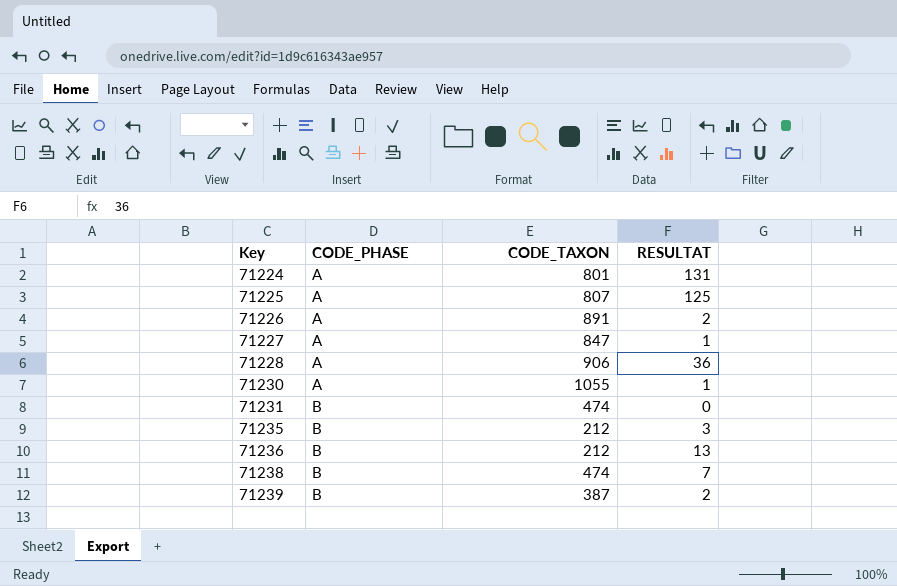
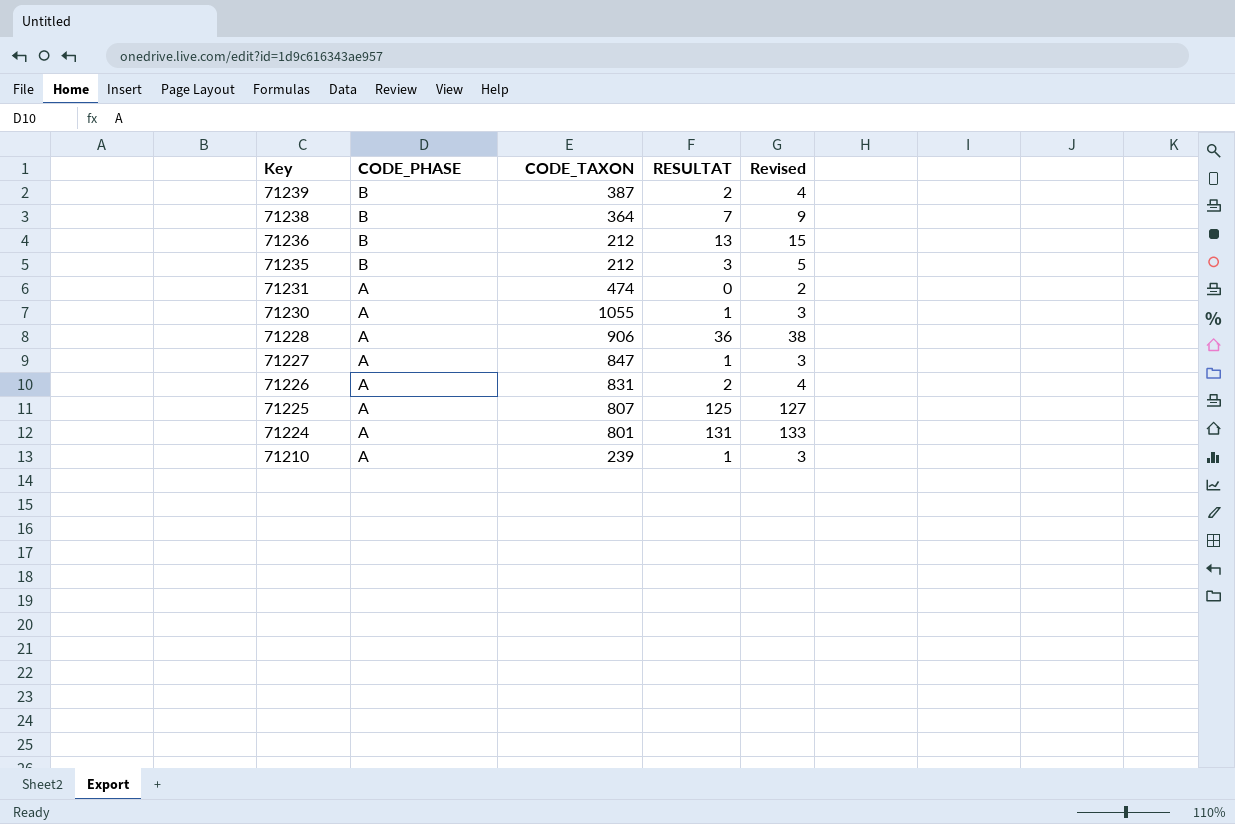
row order: Key ascending -> Key descending
column Revised | formula: none -> [RESULTAT] + 2
71238 | CODE_TAXON: 474 -> 364
71231 | CODE_PHASE: B -> A
71226 | CODE_TAXON: 891 -> 831
row 71210: none -> A | 239 | 1 | 3

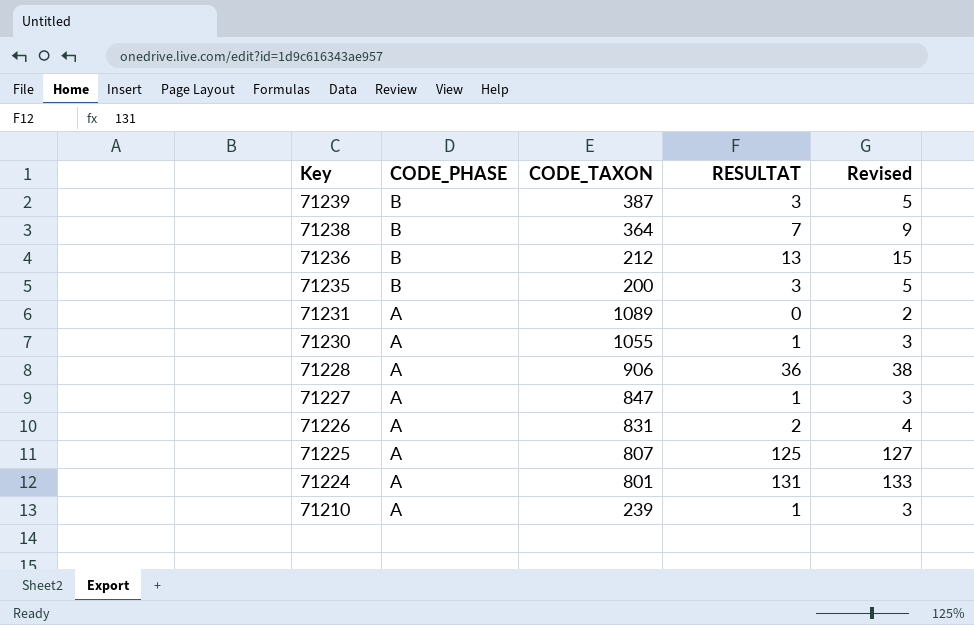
71239 | RESULTAT: 2 -> 3
71239 | Revised: 4 -> 5
71235 | CODE_TAXON: 212 -> 200
71231 | CODE_TAXON: 474 -> 1089

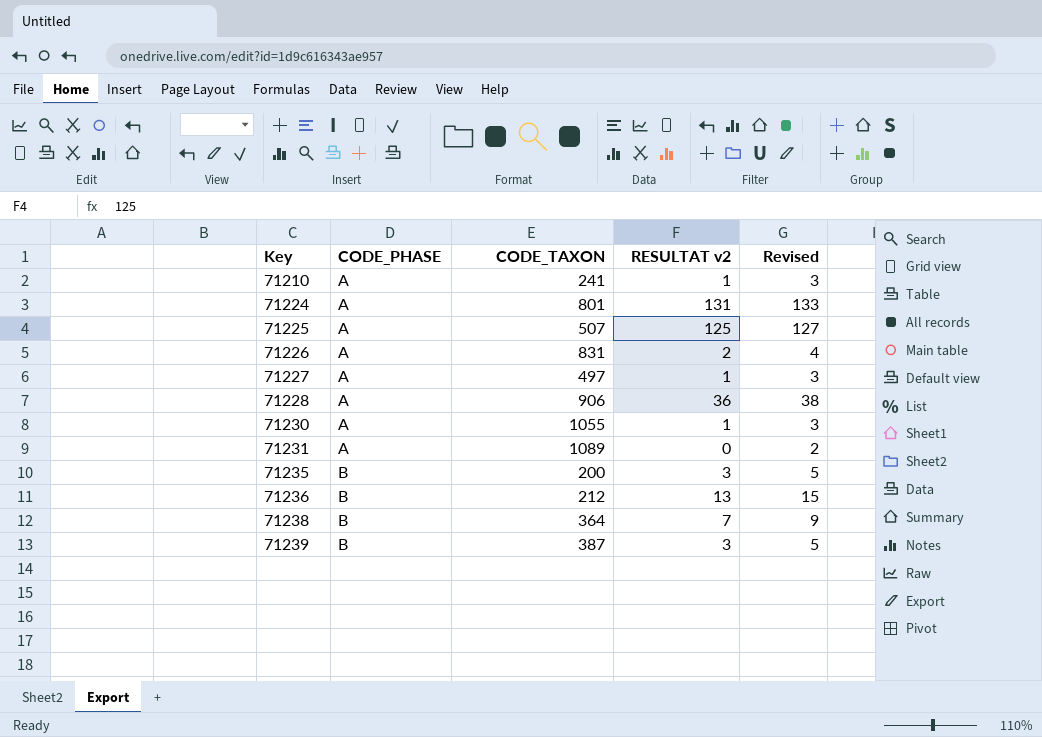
row order: Key descending -> Key ascending
column name: RESULTAT -> RESULTAT v2
71210 | CODE_TAXON: 239 -> 241
71225 | CODE_TAXON: 807 -> 507
71227 | CODE_TAXON: 847 -> 497

